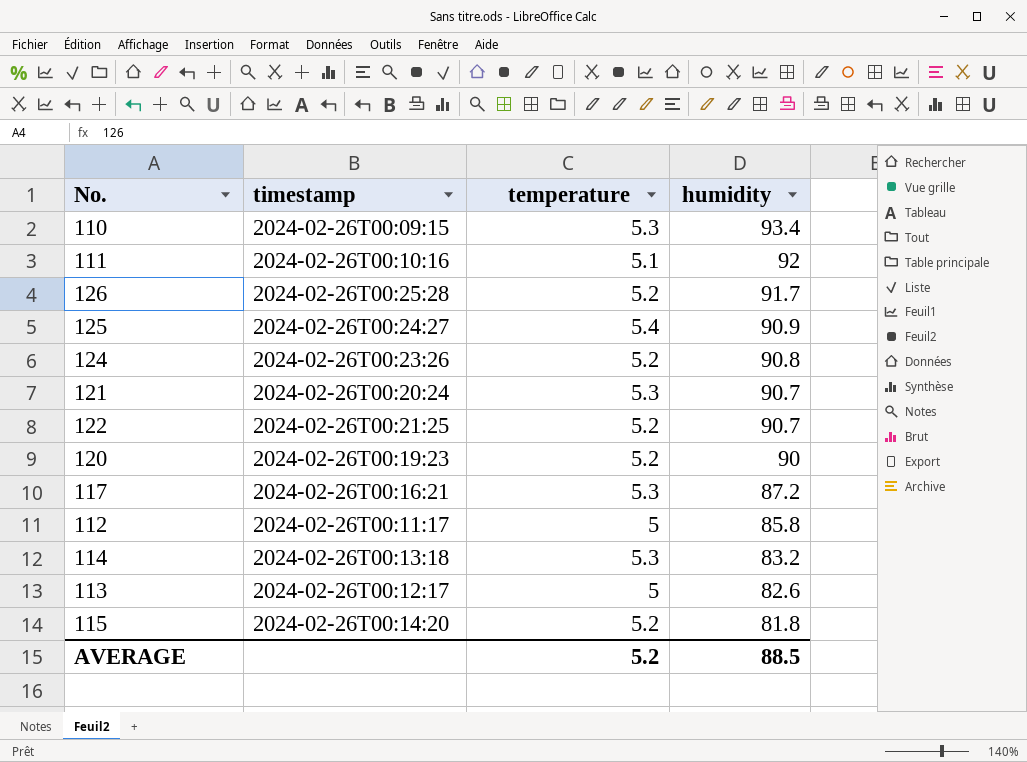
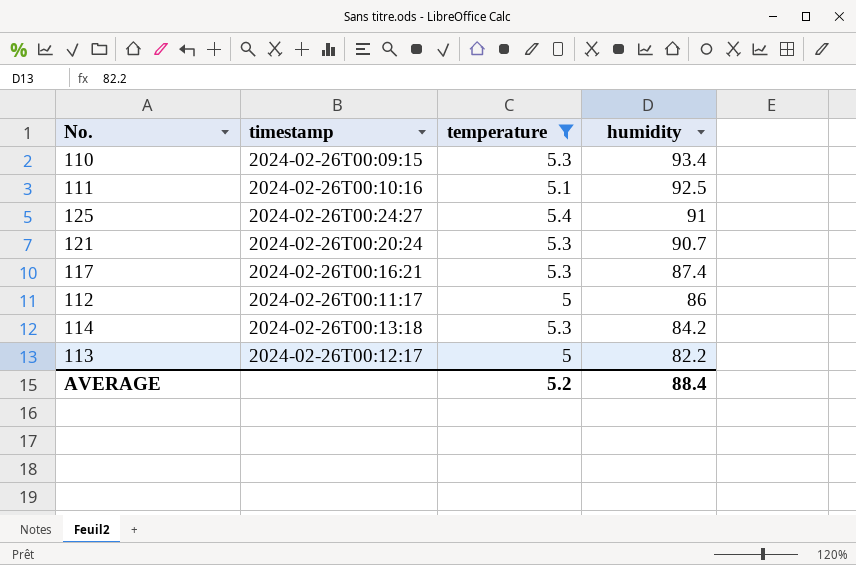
filter: none -> temperature != 5.2
111 | humidity: 92 -> 92.5
125 | humidity: 90.9 -> 91
117 | humidity: 87.2 -> 87.4
112 | humidity: 85.8 -> 86
114 | humidity: 83.2 -> 84.2
113 | humidity: 82.6 -> 82.2
AVERAGE | humidity: 88.5 -> 88.4

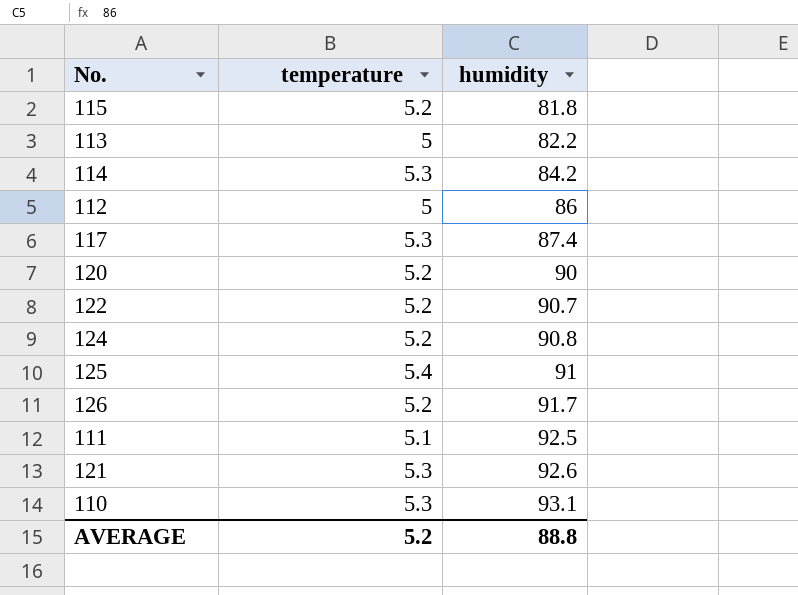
filter: temperature != 5.2 -> none
row order: humidity descending -> humidity ascending
column timestamp | position: 2 -> none
121 | humidity: 90.7 -> 92.6
110 | humidity: 93.4 -> 93.1
AVERAGE | humidity: 88.4 -> 88.8

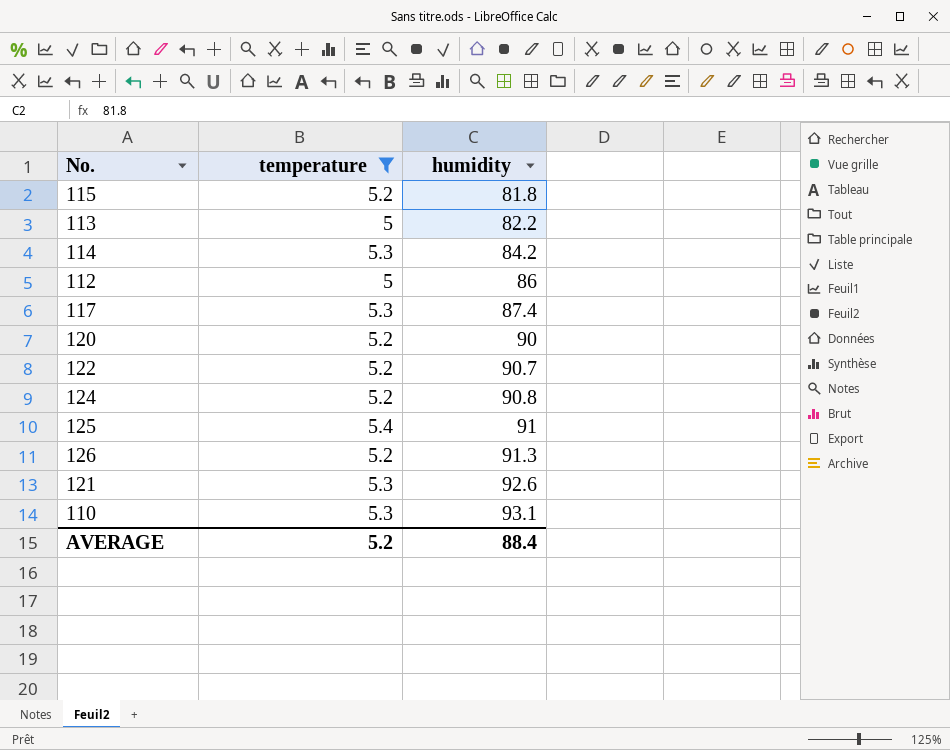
filter: none -> temperature != 5.1
126 | humidity: 91.7 -> 91.3
AVERAGE | humidity: 88.8 -> 88.4

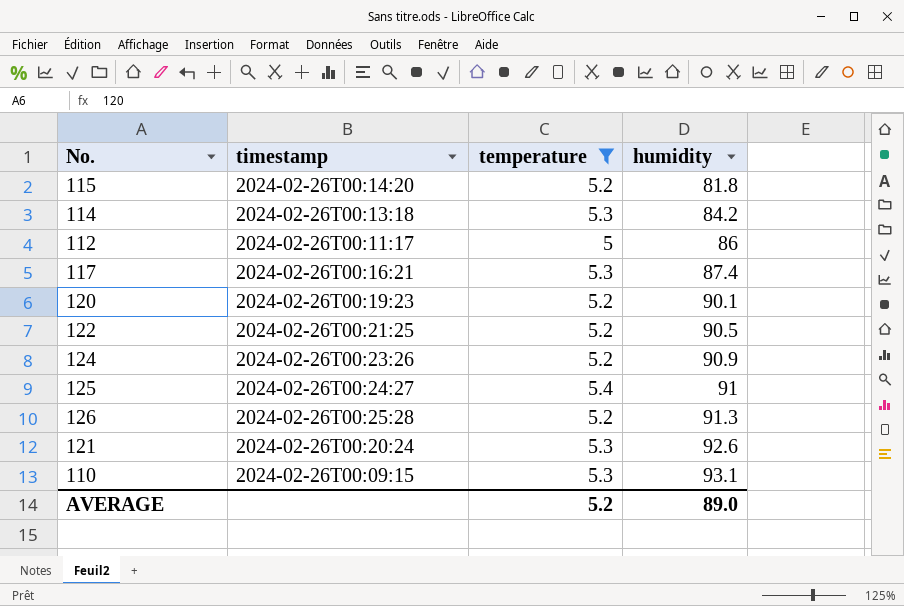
column timestamp | position: none -> 2
row 113: 5 | 82.2 -> none
120 | humidity: 90 -> 90.1
122 | humidity: 90.7 -> 90.5
124 | humidity: 90.8 -> 90.9
AVERAGE | humidity: 88.4 -> 89.0

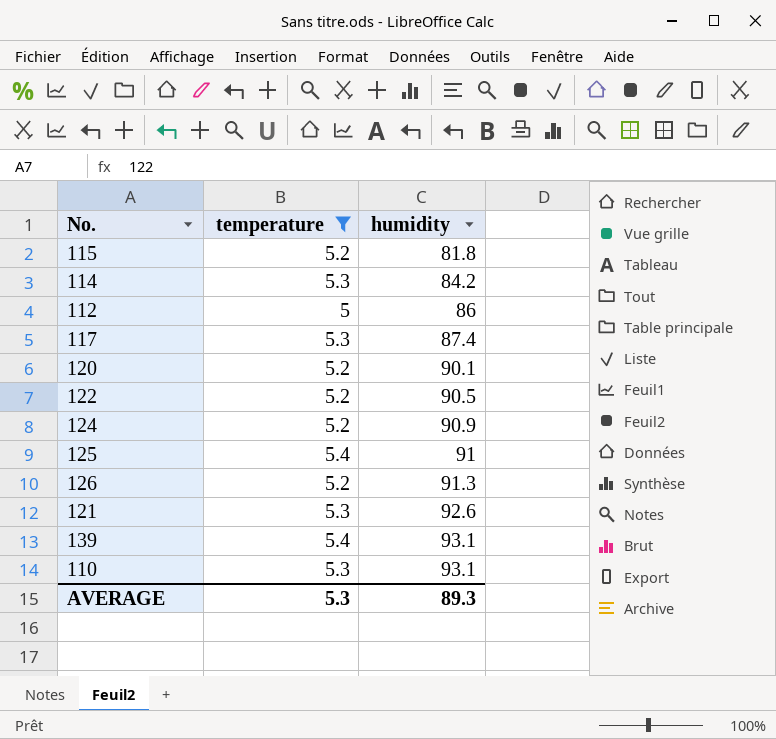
column timestamp | position: 2 -> none
row 139: none -> 5.4 | 93.1
AVERAGE | temperature: 5.2 -> 5.3
AVERAGE | humidity: 89.0 -> 89.3

